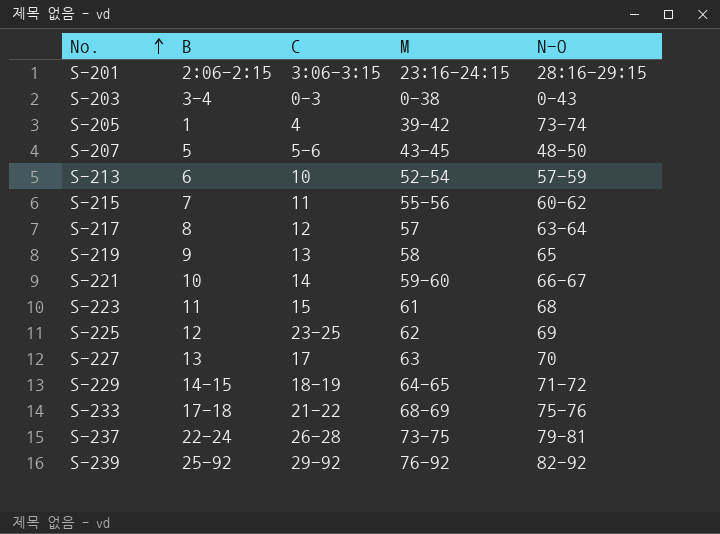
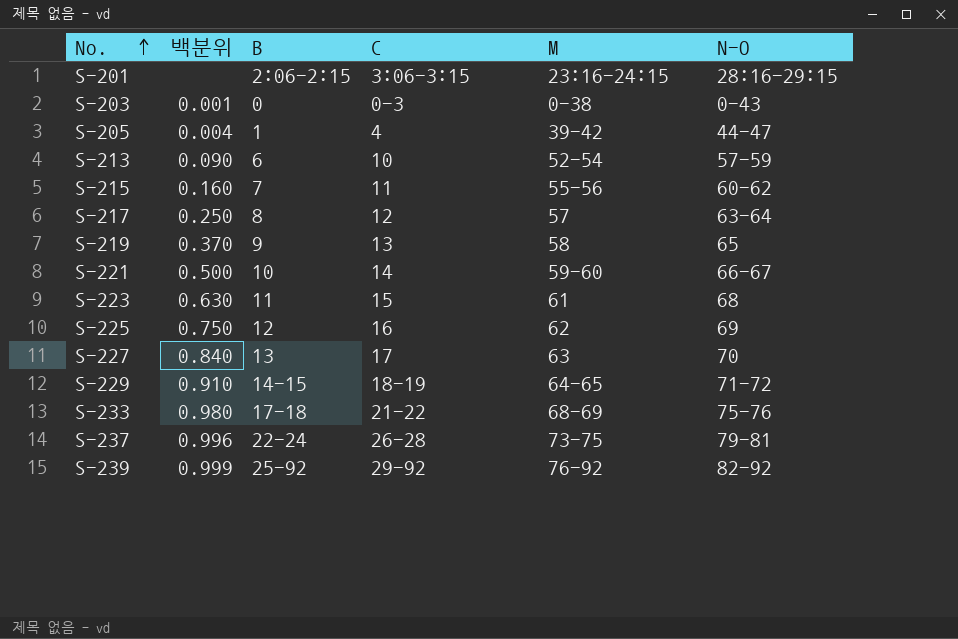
column 백분위 | position: none -> 2
row S-207: 5 | 5-6 | 43-45 | 48-50 -> none
S-203 | B: 3-4 -> 0
S-205 | N-O: 73-74 -> 44-47
S-225 | C: 23-25 -> 16

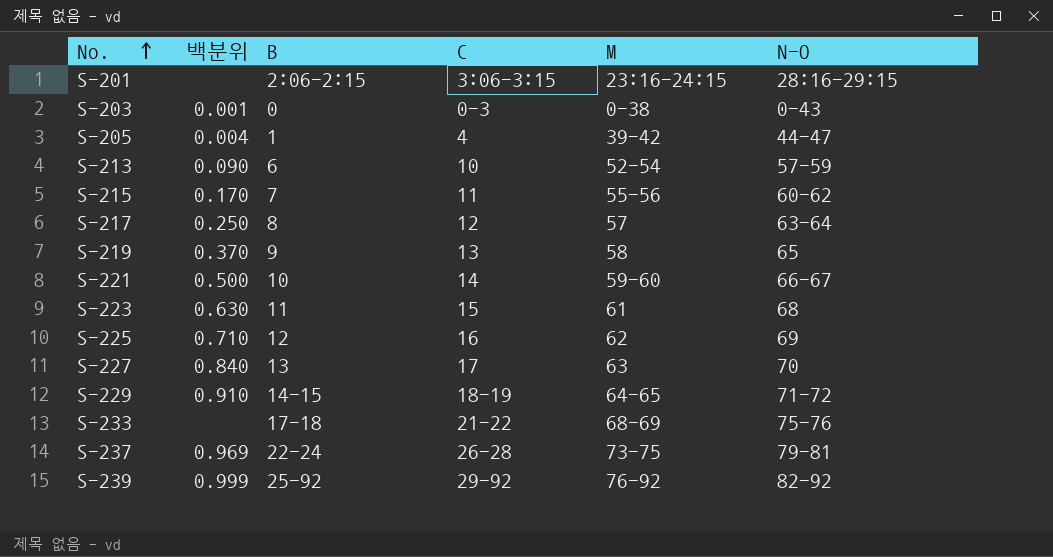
S-215 | 백분위: 0.160 -> 0.170
S-225 | 백분위: 0.750 -> 0.710
S-233 | 백분위: 0.980 -> none
S-237 | 백분위: 0.996 -> 0.969

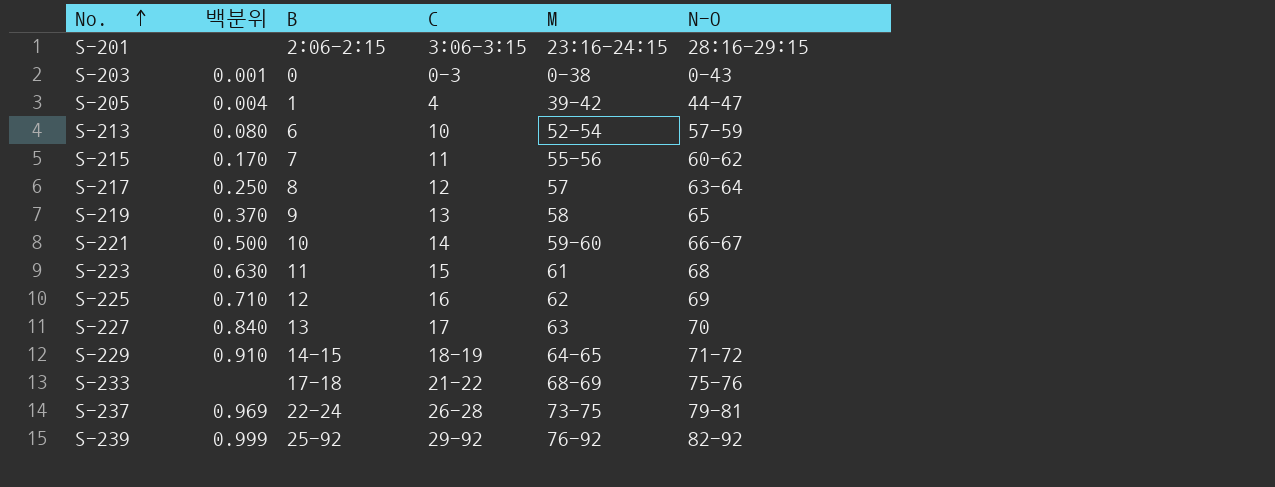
S-213 | 백분위: 0.090 -> 0.080

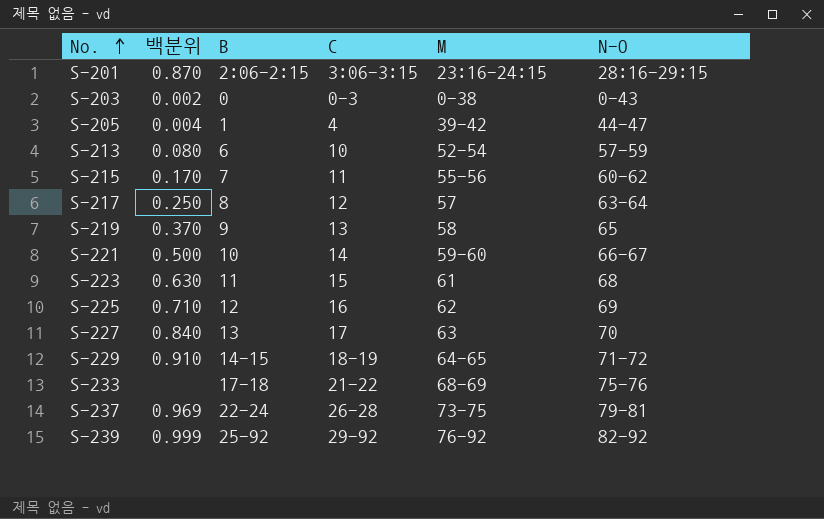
S-201 | 백분위: none -> 0.870
S-203 | 백분위: 0.001 -> 0.002

